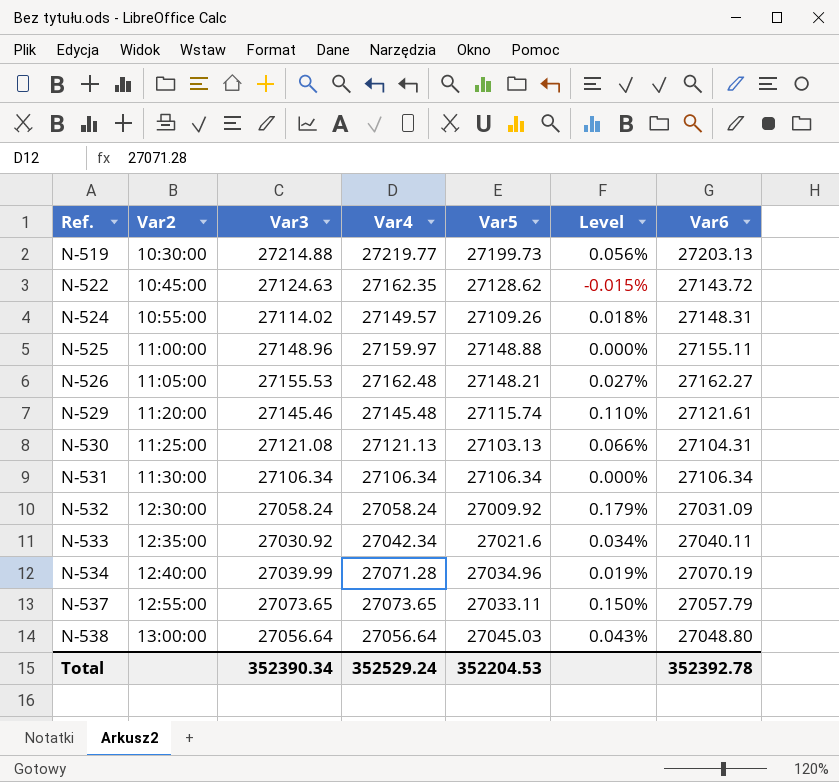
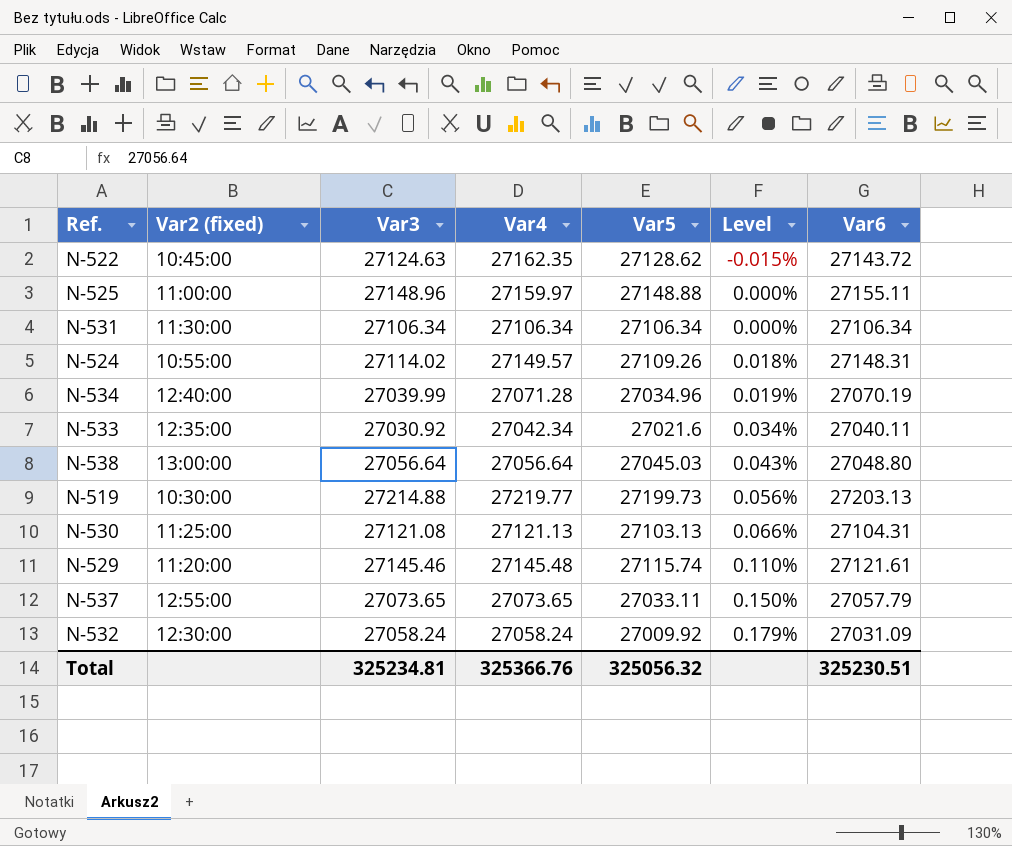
row order: Ref. ascending -> Level ascending
column name: Var2 -> Var2 (fixed)
row N-526: 11:05:00 | 27155.53 | 27162.48 | 27148.21 | 0.027% | 27162.27 -> none
Total | Var3: 352390.34 -> 325234.81
Total | Var4: 352529.24 -> 325366.76
Total | Var5: 352204.53 -> 325056.32
Total | Var6: 352392.78 -> 325230.51

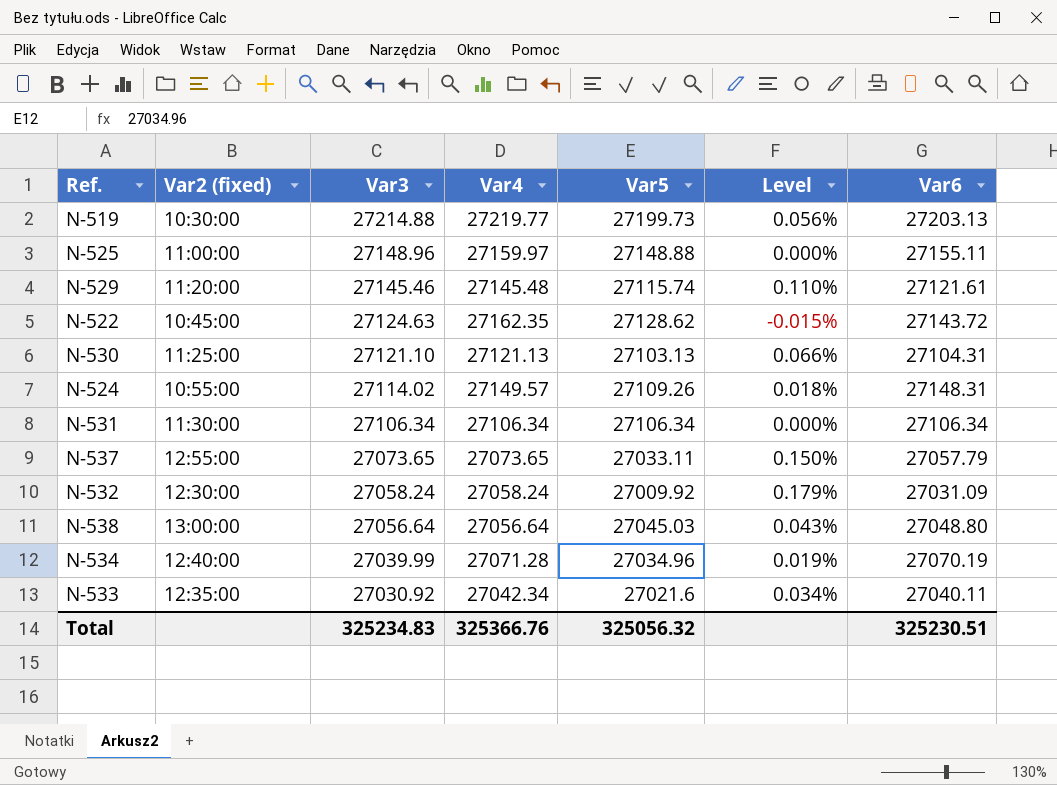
row order: Level ascending -> Var3 descending
N-530 | Var3: 27121.08 -> 27121.10
Total | Var3: 325234.81 -> 325234.83

